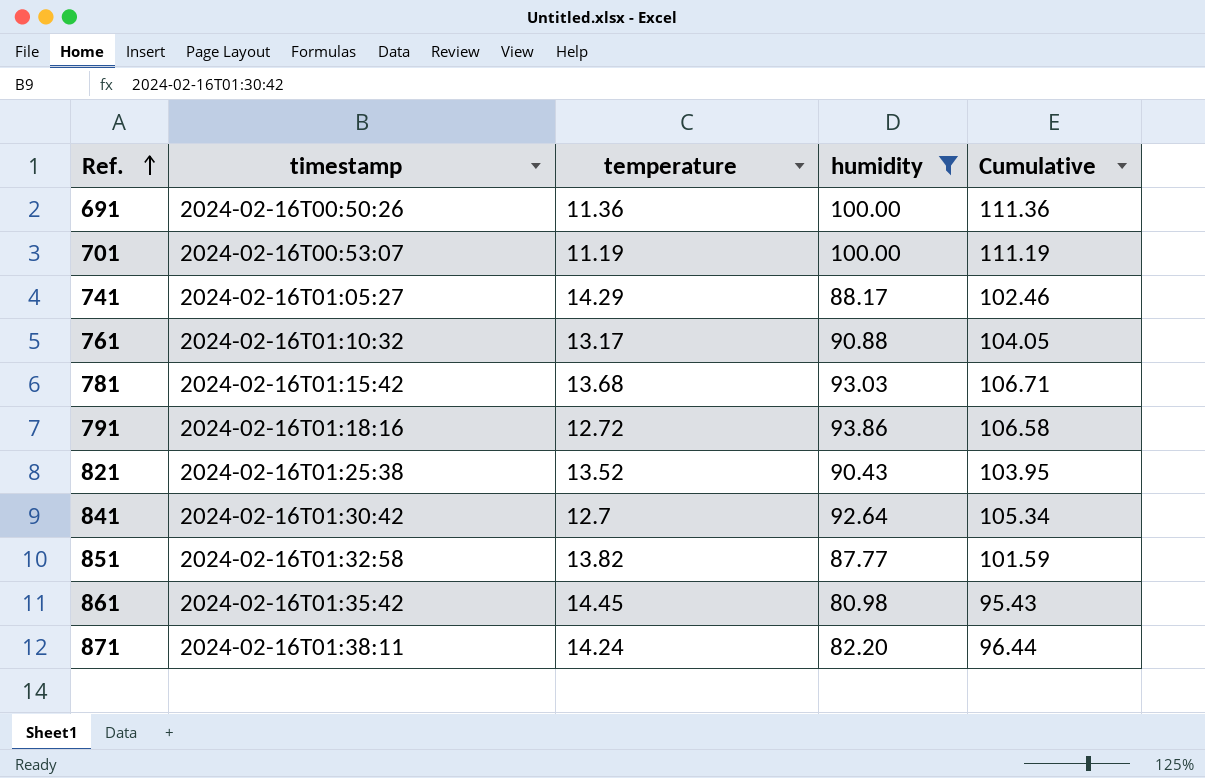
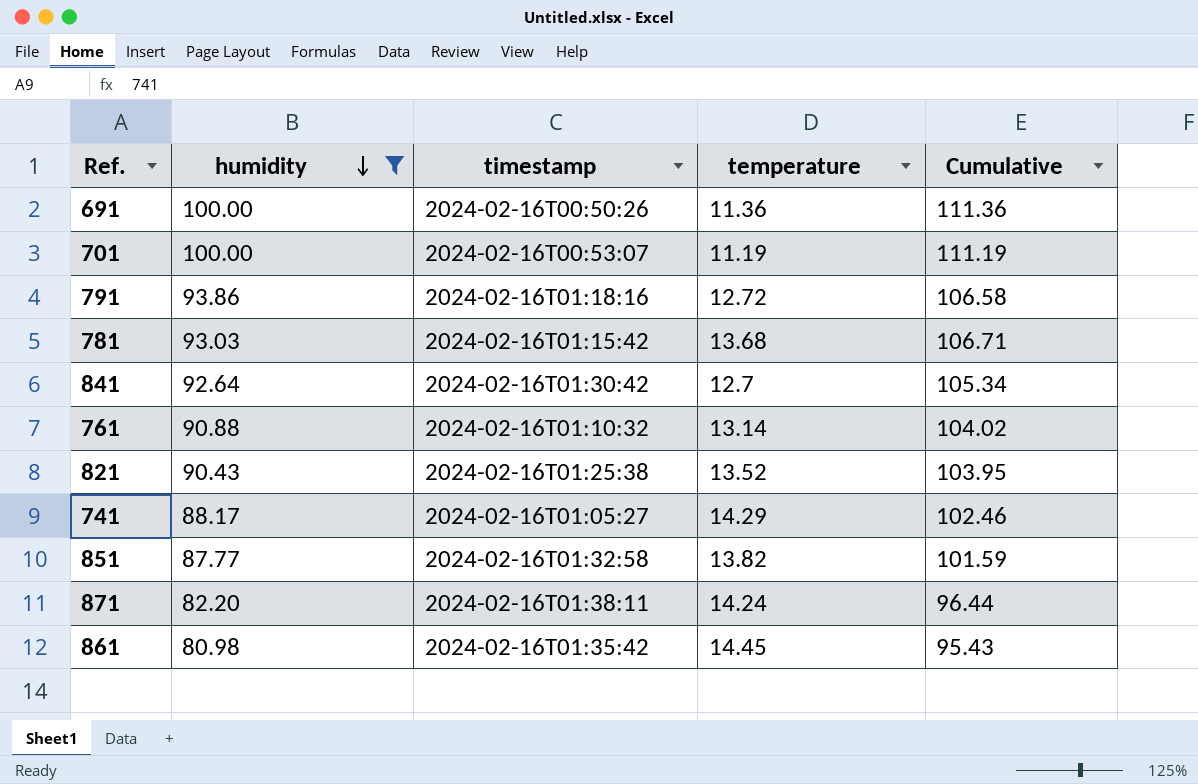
row order: Ref. ascending -> humidity descending
column humidity | position: 4 -> 2
761 | temperature: 13.17 -> 13.14
761 | Cumulative: 104.05 -> 104.02

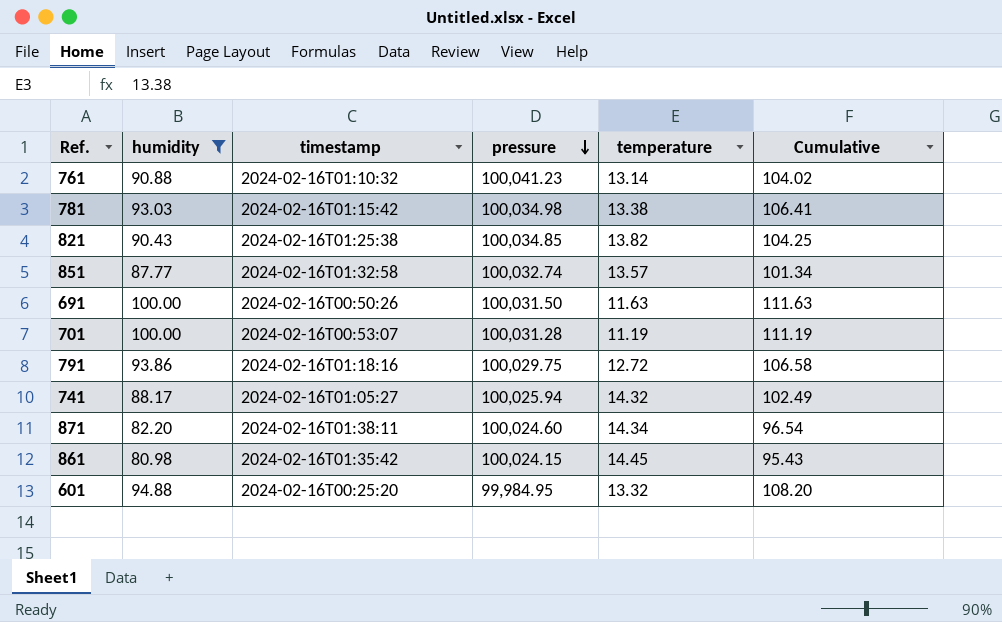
row order: humidity descending -> pressure descending
column pressure | position: none -> 4
row 841: 92.64 | 2024-02-16T01:30:42 | 12.7 | 105.34 -> none
781 | temperature: 13.68 -> 13.38
781 | Cumulative: 106.71 -> 106.41
821 | temperature: 13.52 -> 13.82
821 | Cumulative: 103.95 -> 104.25
851 | temperature: 13.82 -> 13.57
851 | Cumulative: 101.59 -> 101.34
691 | temperature: 11.36 -> 11.63
691 | Cumulative: 111.36 -> 111.63
741 | temperature: 14.29 -> 14.32
741 | Cumulative: 102.46 -> 102.49
871 | temperature: 14.24 -> 14.34
871 | Cumulative: 96.44 -> 96.54
row 601: none -> 94.88 | 2024-02-16T00:25:20 | 99,984.95 | 13.32 | 108.20

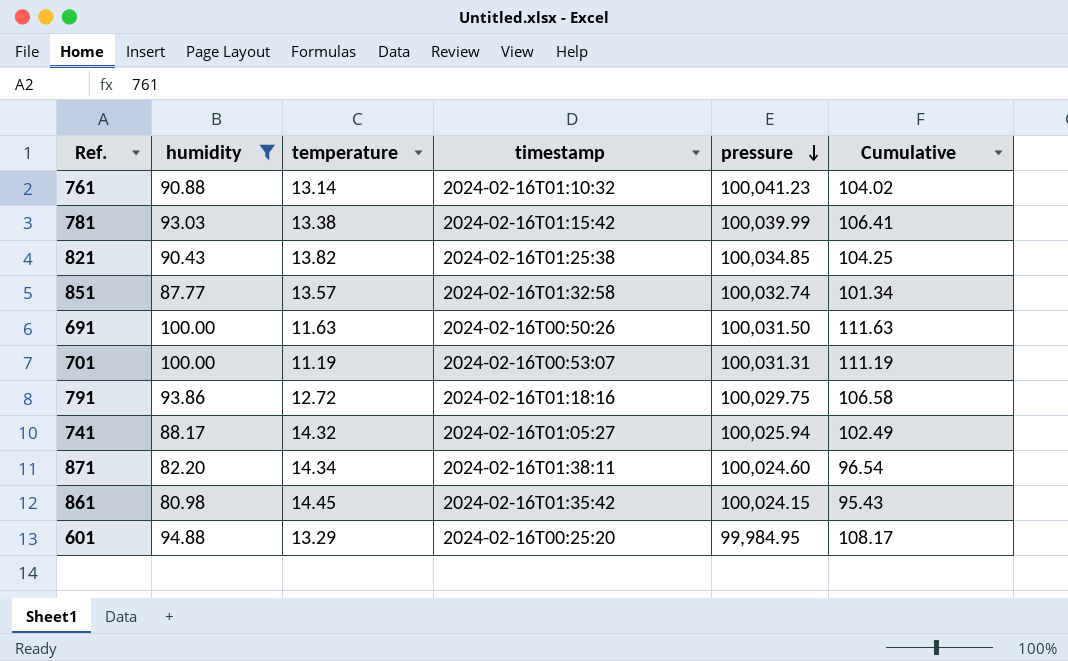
column temperature | position: 5 -> 3
781 | pressure: 100,034.98 -> 100,039.99
701 | pressure: 100,031.28 -> 100,031.31
601 | temperature: 13.32 -> 13.29
601 | Cumulative: 108.20 -> 108.17

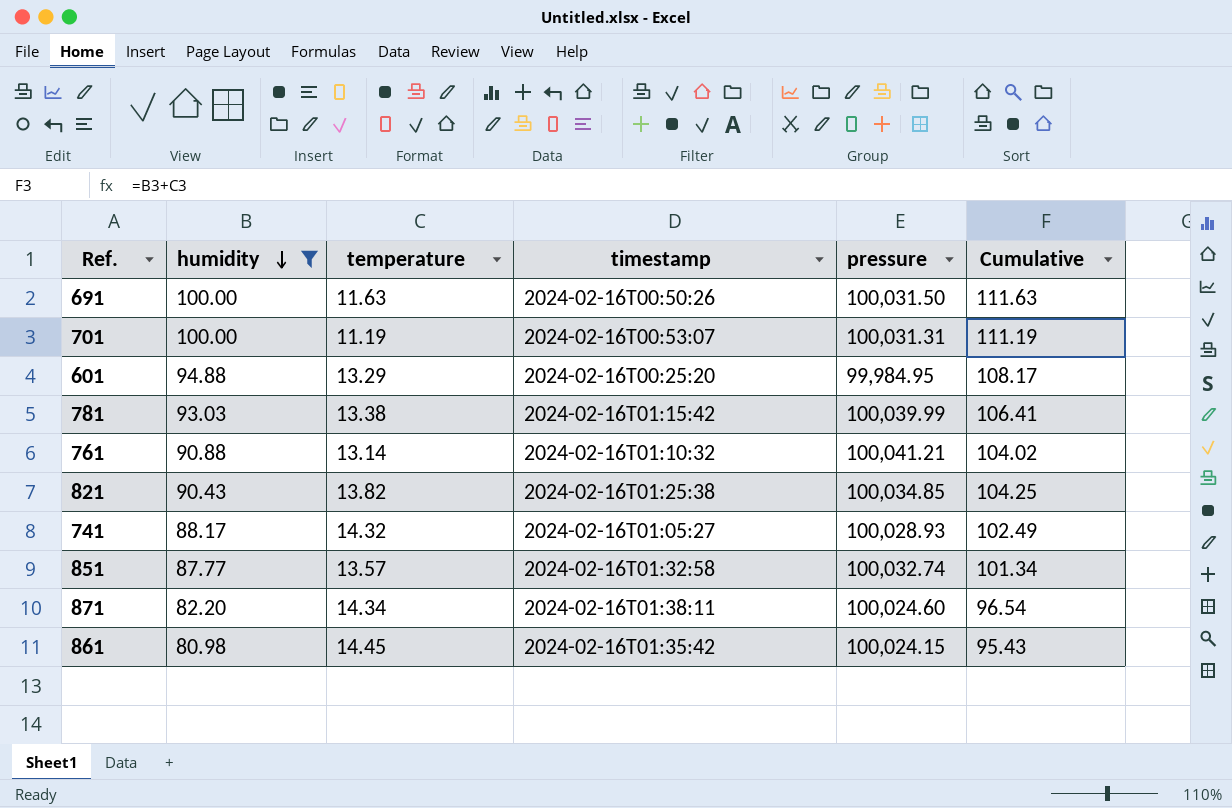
row order: pressure descending -> humidity descending
row 791: 93.86 | 12.72 | 2024-02-16T01:18:16 | 100,029.75 | 106.58 -> none
761 | pressure: 100,041.23 -> 100,041.21
741 | pressure: 100,025.94 -> 100,028.93

